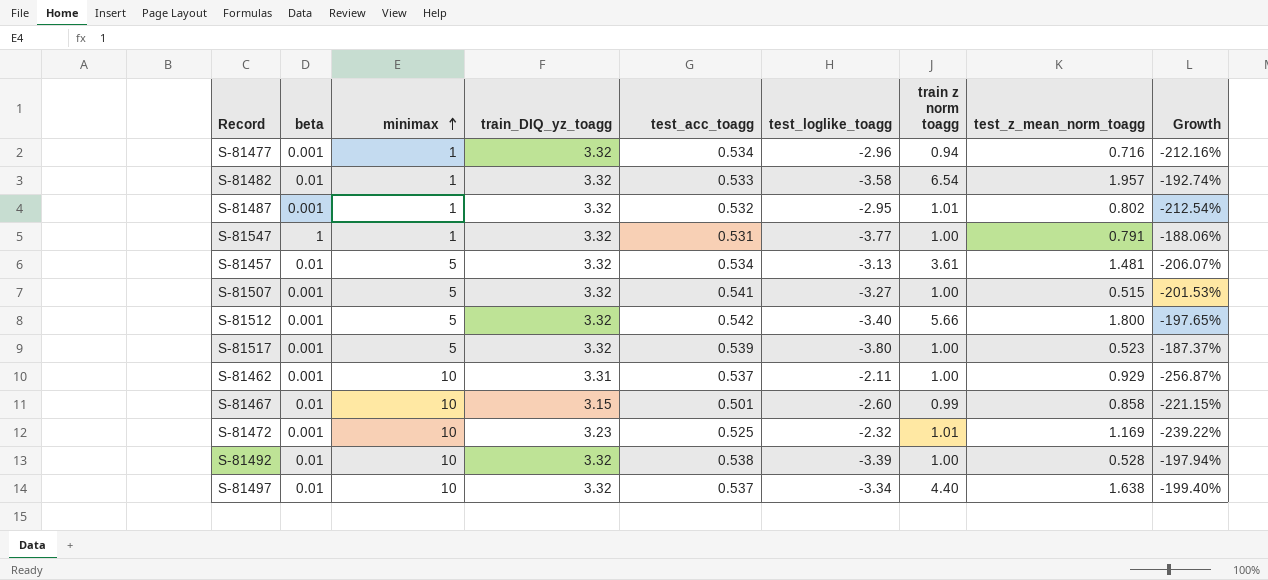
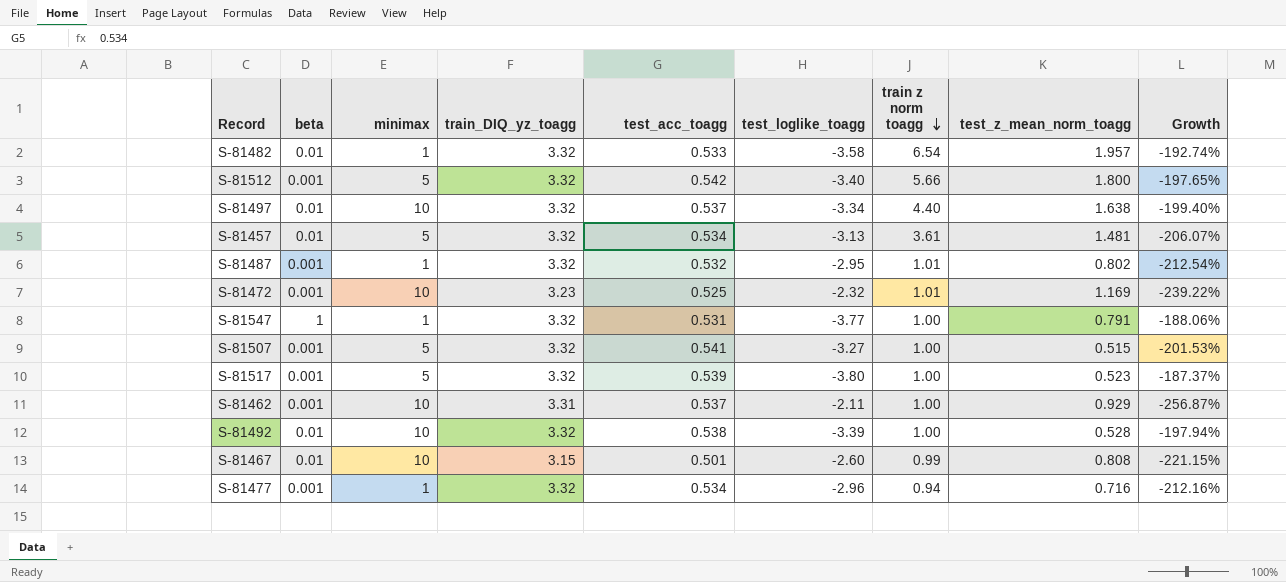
row order: minimax ascending -> train z norm toagg descending
S-81467 | test_z_mean_norm_toagg: 0.858 -> 0.808

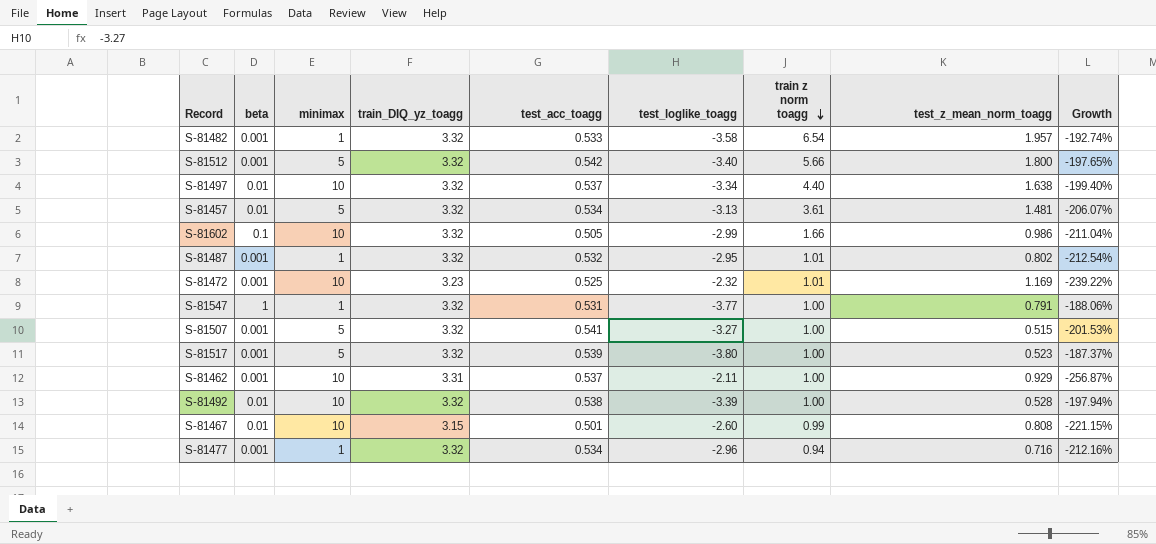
S-81482 | beta: 0.01 -> 0.001
row S-81602: none -> 0.1 | 10 | 3.32 | 0.505 | -2.99 | 1.66 | 0.986 | -211.04%

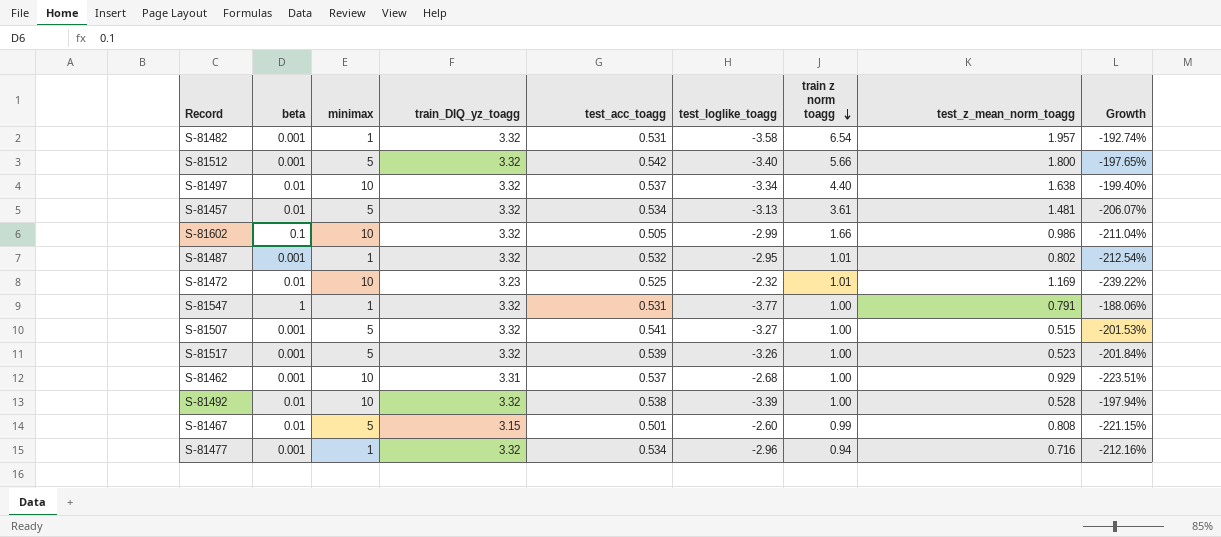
S-81482 | test_acc_toagg: 0.533 -> 0.531
S-81472 | beta: 0.001 -> 0.01
S-81517 | test_loglike_toagg: -3.80 -> -3.26
S-81517 | Growth: -187.37% -> -201.84%
S-81462 | test_loglike_toagg: -2.11 -> -2.68
S-81462 | Growth: -256.87% -> -223.51%
S-81467 | minimax: 10 -> 5

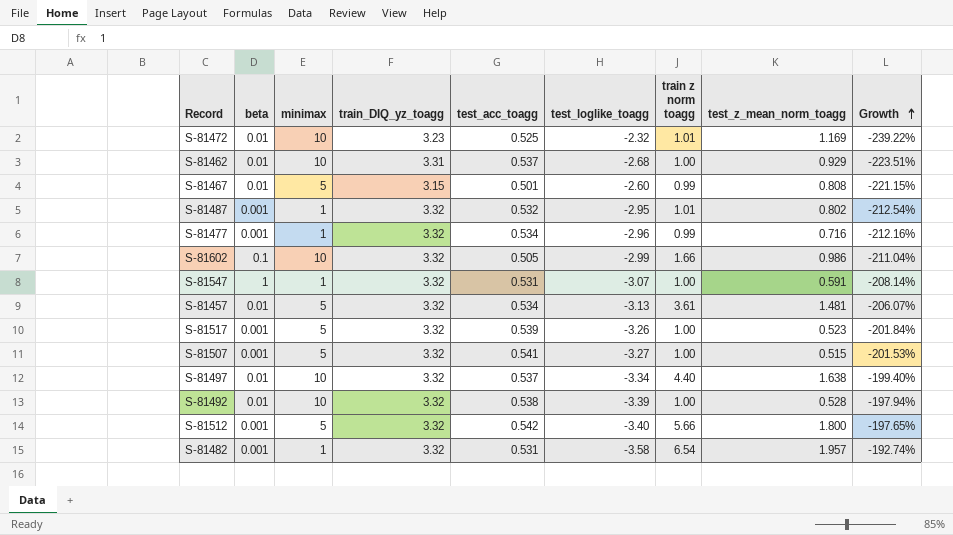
row order: train z norm toagg descending -> Growth ascending
S-81462 | beta: 0.001 -> 0.01
S-81477 | train z norm toagg: 0.94 -> 0.99
S-81547 | test_loglike_toagg: -3.77 -> -3.07
S-81547 | test_z_mean_norm_toagg: 0.791 -> 0.591
S-81547 | Growth: -188.06% -> -208.14%

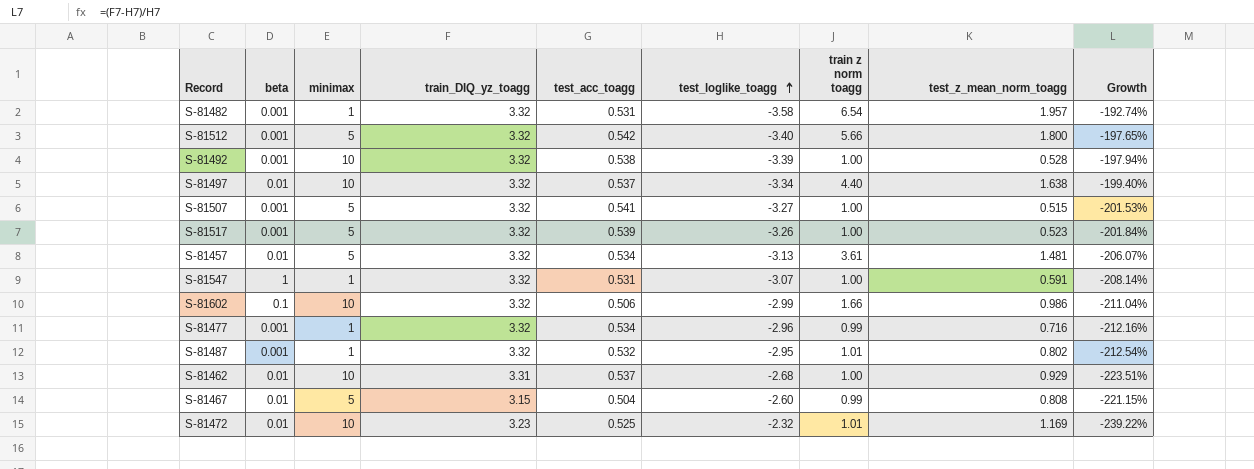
row order: Growth ascending -> test_loglike_toagg ascending
S-81492 | beta: 0.01 -> 0.001
S-81602 | test_acc_toagg: 0.505 -> 0.506
S-81467 | test_acc_toagg: 0.501 -> 0.504

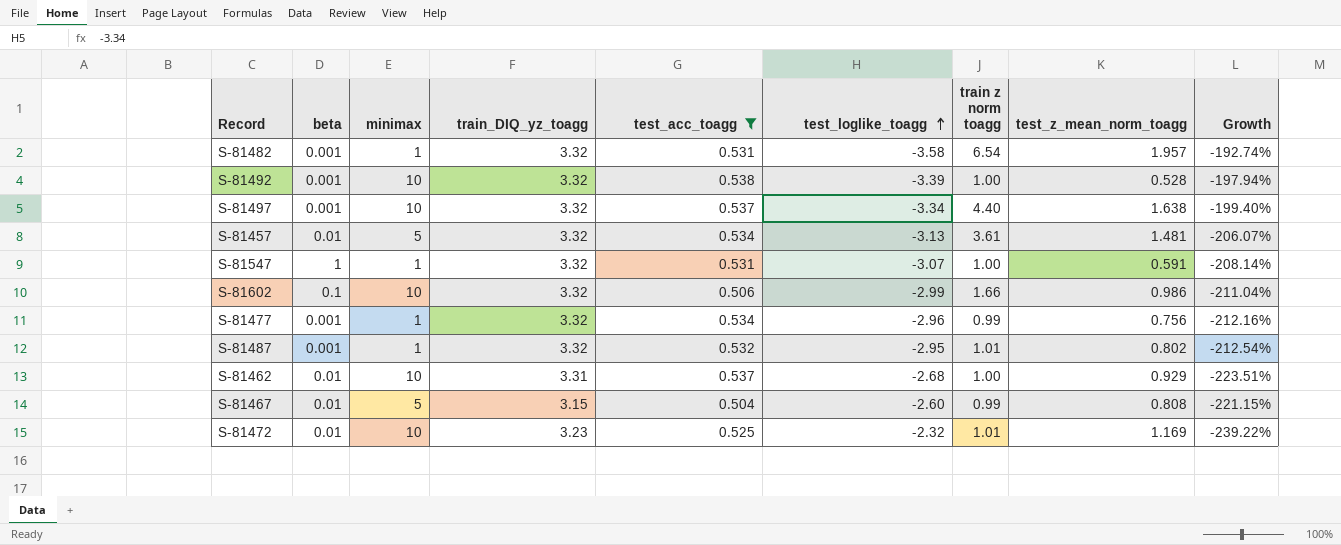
filter: none -> test_acc_toagg <= 0.538
S-81497 | beta: 0.01 -> 0.001
S-81477 | test_z_mean_norm_toagg: 0.716 -> 0.756

